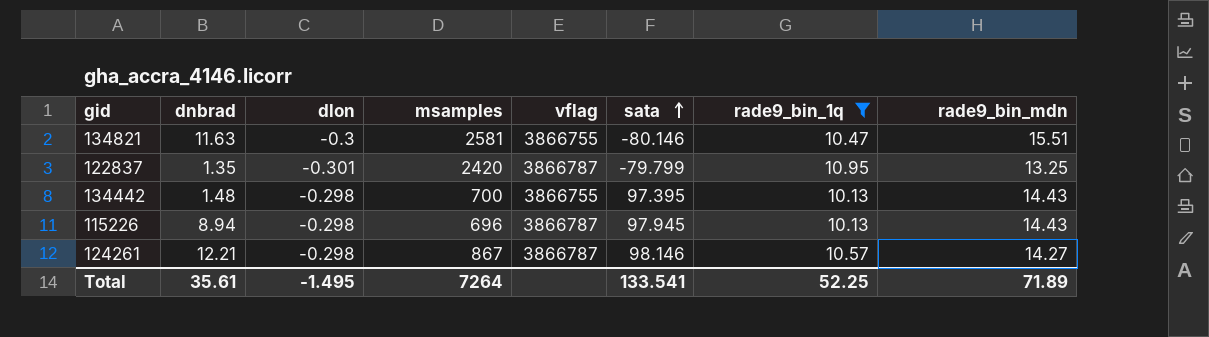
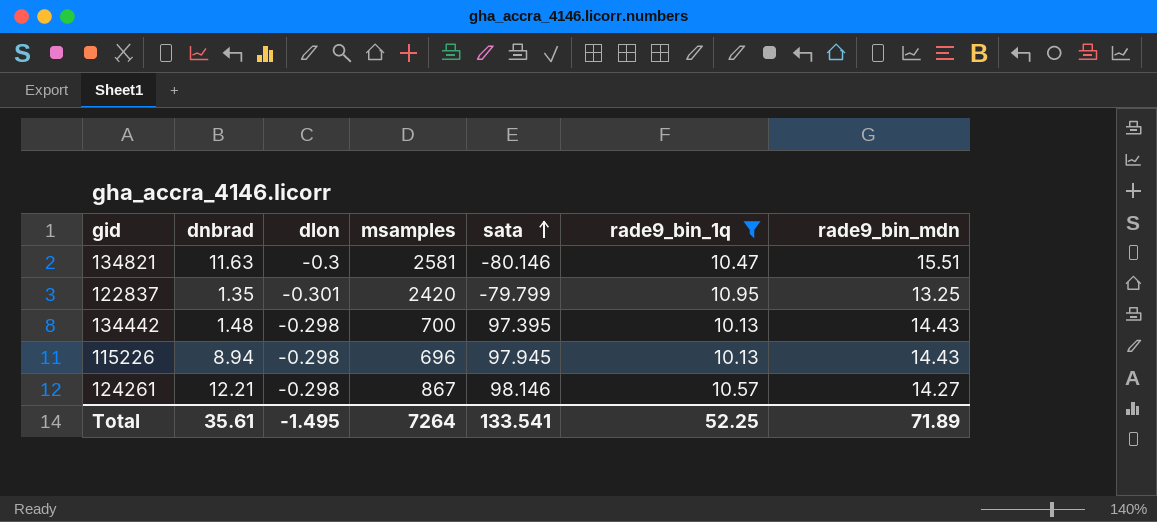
column vflag | position: 5 -> none

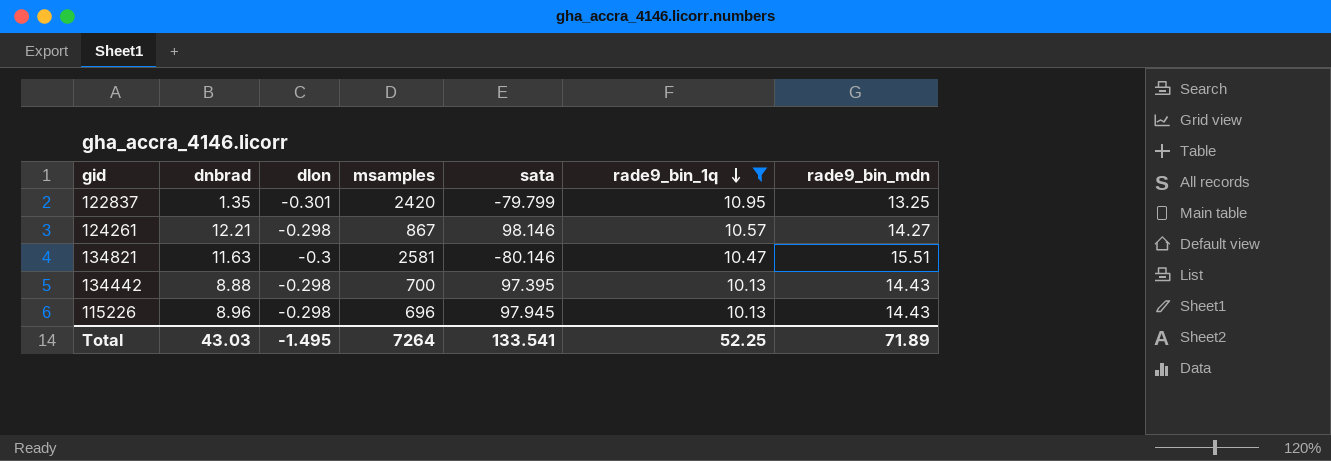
row order: sata ascending -> rade9_bin_1q descending
134442 | dnbrad: 1.48 -> 8.88
115226 | dnbrad: 8.94 -> 8.96
Total | dnbrad: 35.61 -> 43.03

